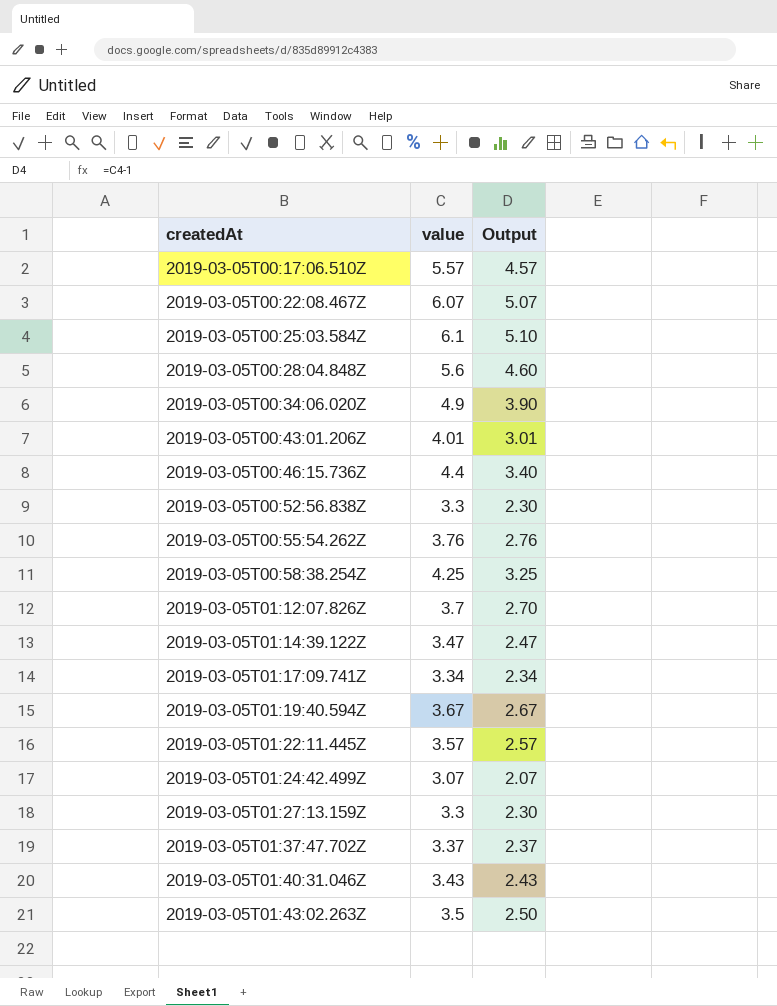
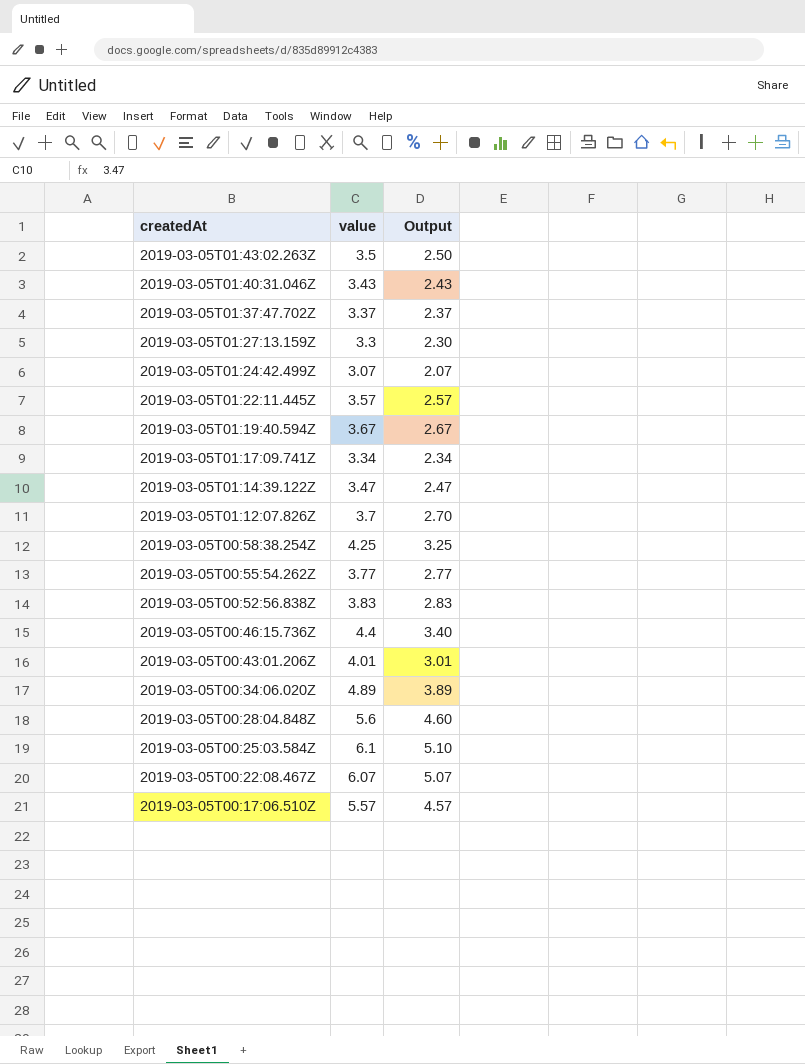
row order: createdAt ascending -> createdAt descending
2019-03-05T00:55:54.262Z | value: 3.76 -> 3.77
2019-03-05T00:55:54.262Z | Output: 2.76 -> 2.77
2019-03-05T00:52:56.838Z | value: 3.3 -> 3.83
2019-03-05T00:52:56.838Z | Output: 2.30 -> 2.83
2019-03-05T00:34:06.020Z | value: 4.9 -> 4.89
2019-03-05T00:34:06.020Z | Output: 3.90 -> 3.89

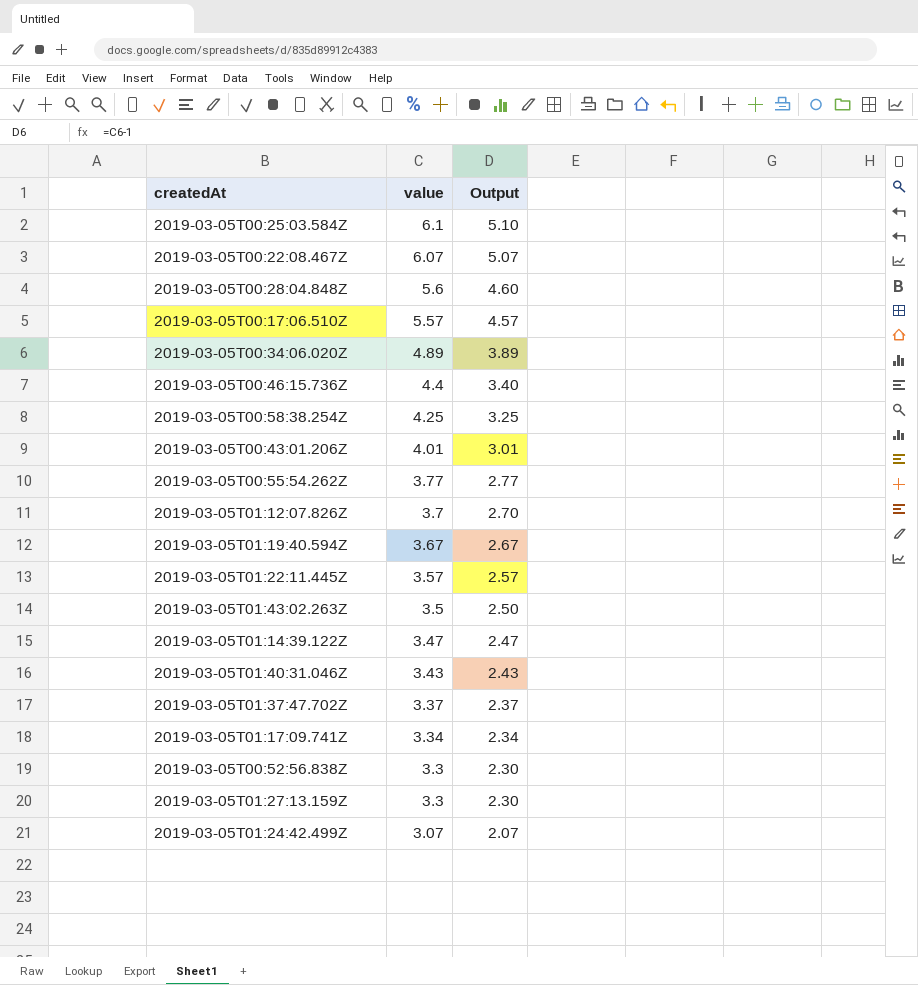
row order: createdAt descending -> value descending
2019-03-05T00:52:56.838Z | value: 3.83 -> 3.3
2019-03-05T00:52:56.838Z | Output: 2.83 -> 2.30

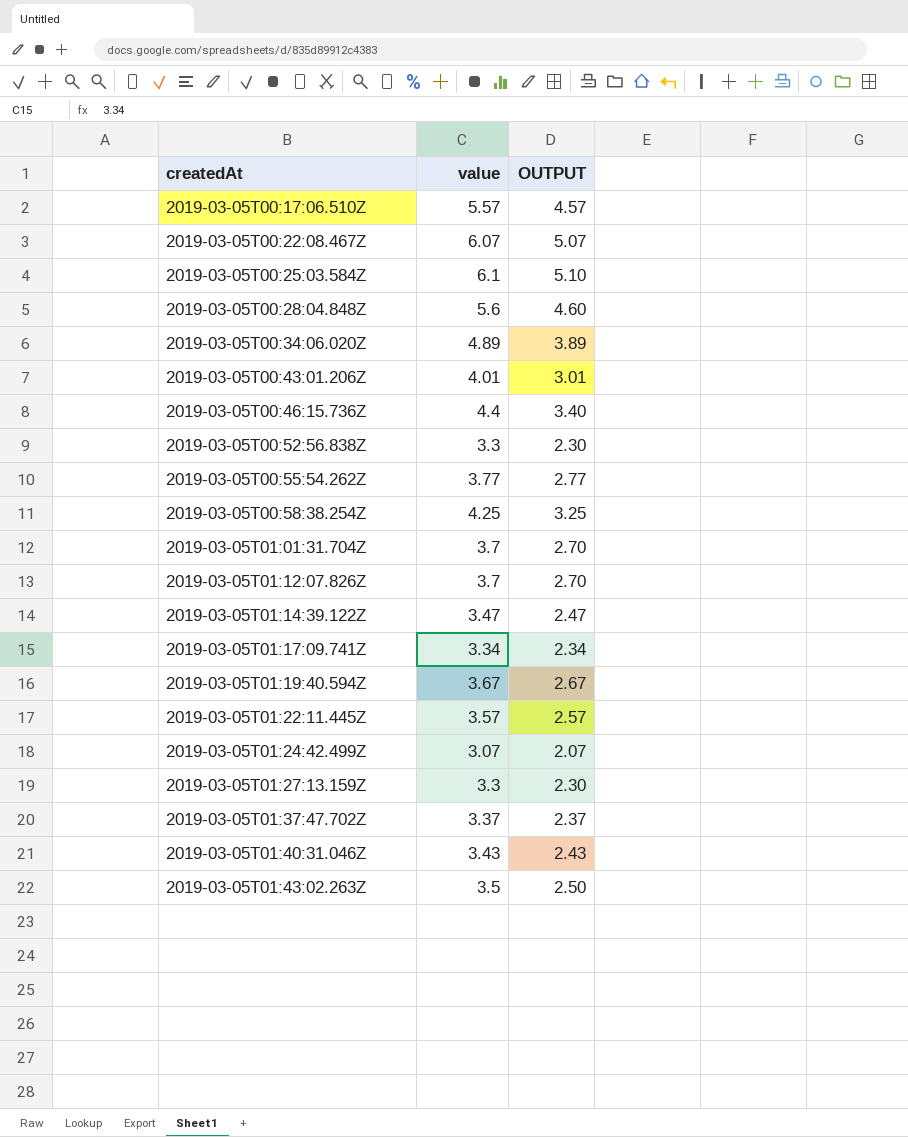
row order: value descending -> createdAt ascending
column name: Output -> OUTPUT
row 2019-03-05T01:01:31.704Z: none -> 3.7 | 2.70

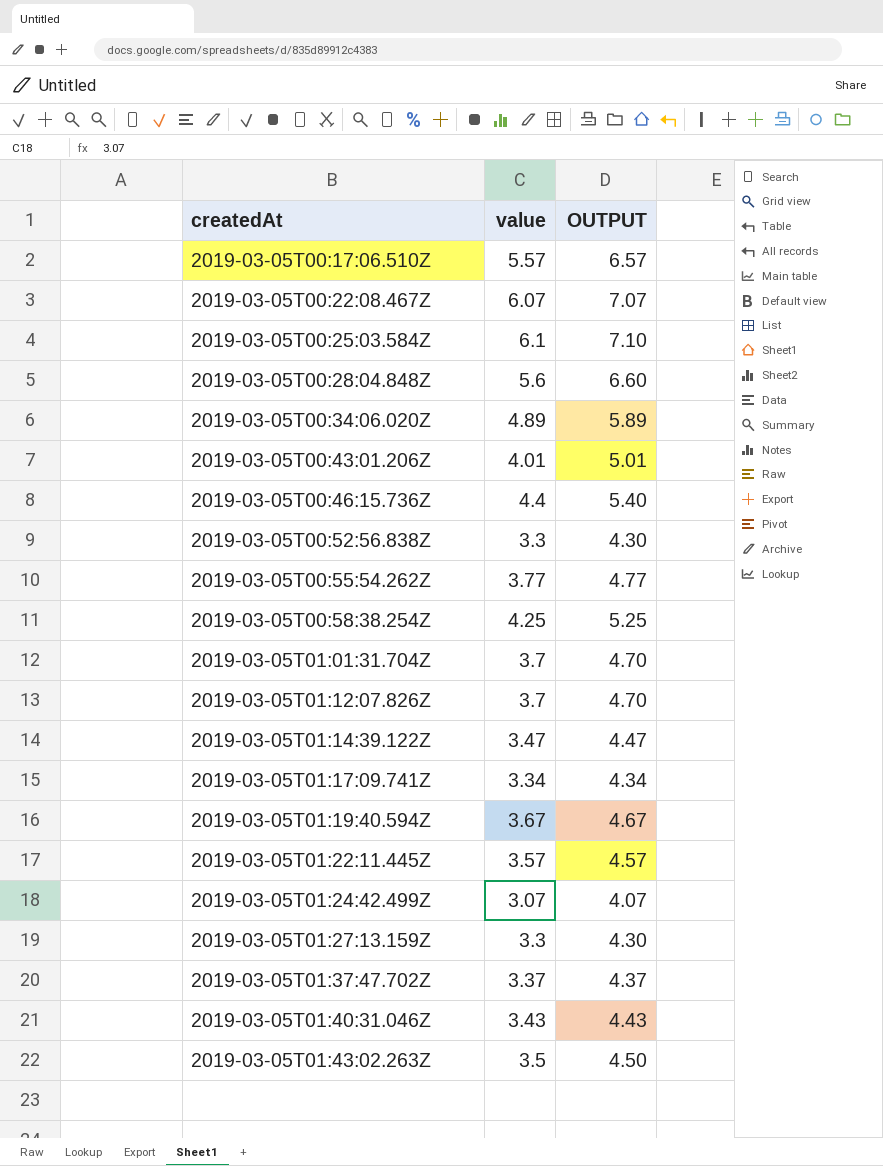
column OUTPUT | formula: [value] - 1 -> [value] + 1

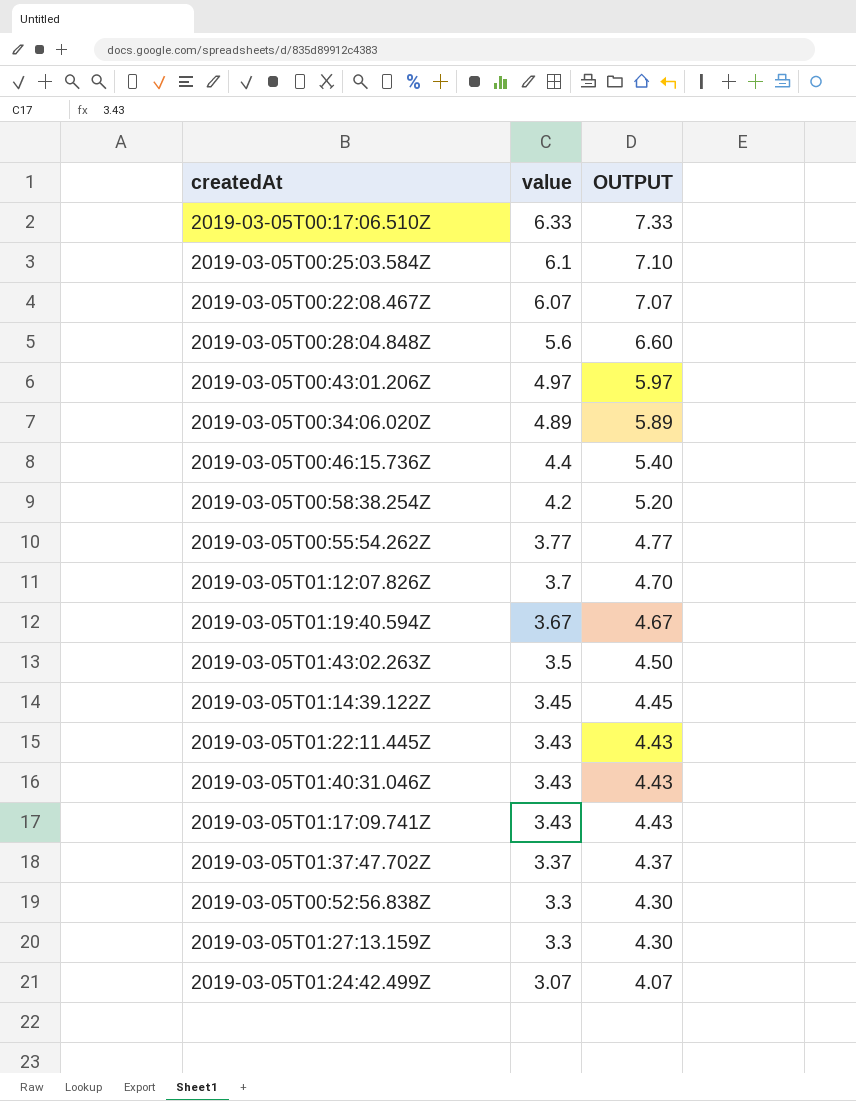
row order: createdAt ascending -> value descending
row 2019-03-05T01:01:31.704Z: 3.7 | 4.70 -> none
2019-03-05T00:17:06.510Z | value: 5.57 -> 6.33
2019-03-05T00:17:06.510Z | OUTPUT: 6.57 -> 7.33
2019-03-05T00:43:01.206Z | value: 4.01 -> 4.97
2019-03-05T00:43:01.206Z | OUTPUT: 5.01 -> 5.97
2019-03-05T00:58:38.254Z | value: 4.25 -> 4.2
2019-03-05T00:58:38.254Z | OUTPUT: 5.25 -> 5.20
2019-03-05T01:14:39.122Z | value: 3.47 -> 3.45
2019-03-05T01:14:39.122Z | OUTPUT: 4.47 -> 4.45
2019-03-05T01:22:11.445Z | value: 3.57 -> 3.43
2019-03-05T01:22:11.445Z | OUTPUT: 4.57 -> 4.43
2019-03-05T01:17:09.741Z | value: 3.34 -> 3.43
2019-03-05T01:17:09.741Z | OUTPUT: 4.34 -> 4.43

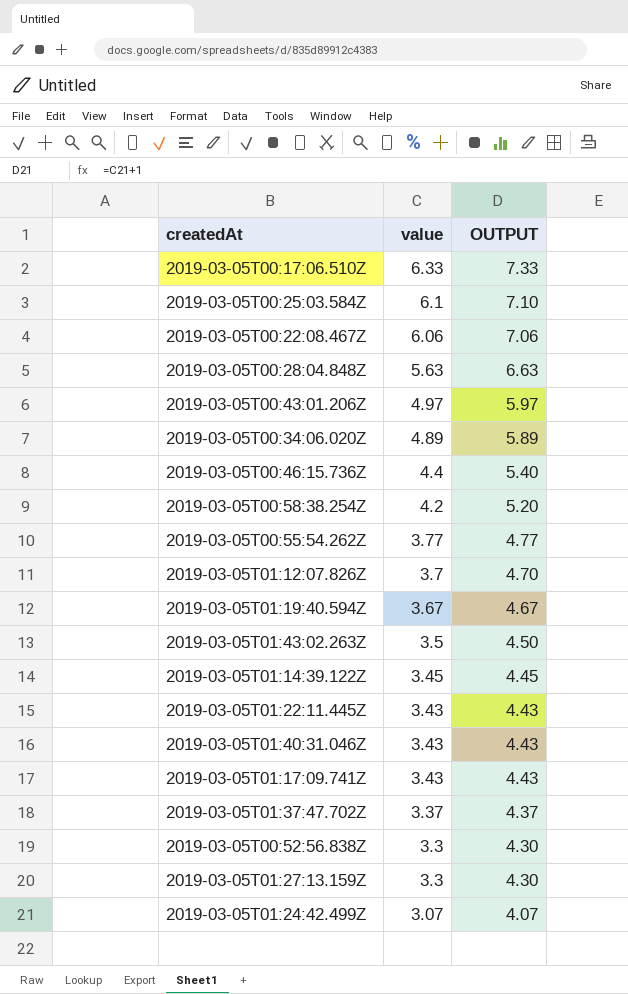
2019-03-05T00:22:08.467Z | value: 6.07 -> 6.06
2019-03-05T00:22:08.467Z | OUTPUT: 7.07 -> 7.06
2019-03-05T00:28:04.848Z | value: 5.6 -> 5.63
2019-03-05T00:28:04.848Z | OUTPUT: 6.60 -> 6.63

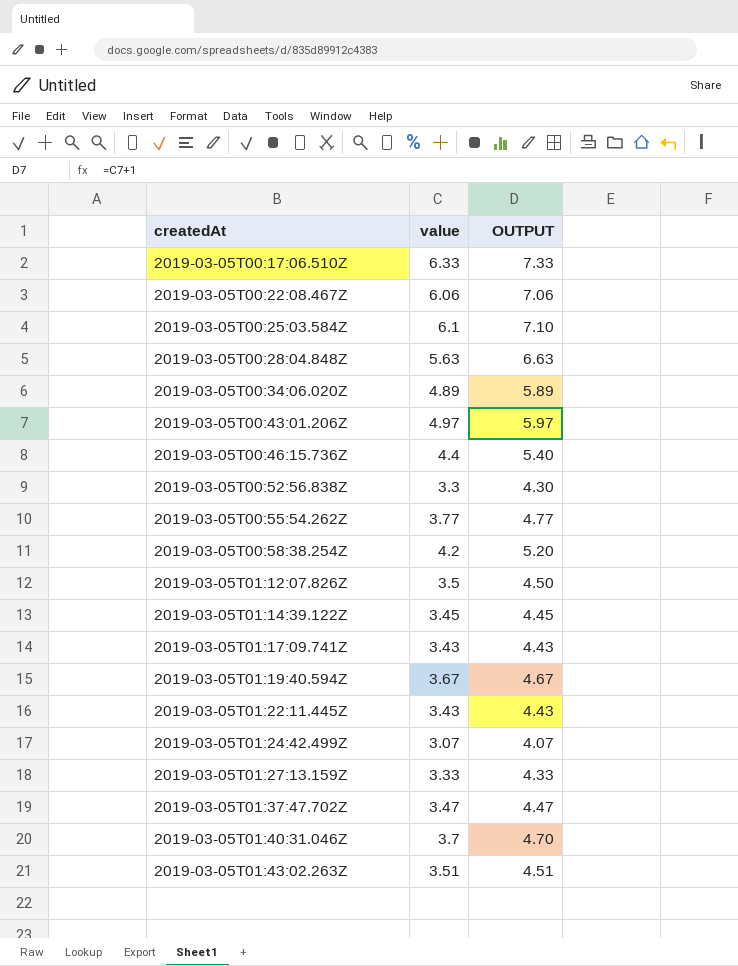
row order: value descending -> createdAt ascending
2019-03-05T01:12:07.826Z | value: 3.7 -> 3.5
2019-03-05T01:12:07.826Z | OUTPUT: 4.70 -> 4.50
2019-03-05T01:27:13.159Z | value: 3.3 -> 3.33
2019-03-05T01:27:13.159Z | OUTPUT: 4.30 -> 4.33
2019-03-05T01:37:47.702Z | value: 3.37 -> 3.47
2019-03-05T01:37:47.702Z | OUTPUT: 4.37 -> 4.47
2019-03-05T01:40:31.046Z | value: 3.43 -> 3.7
2019-03-05T01:40:31.046Z | OUTPUT: 4.43 -> 4.70
2019-03-05T01:43:02.263Z | value: 3.5 -> 3.51
2019-03-05T01:43:02.263Z | OUTPUT: 4.50 -> 4.51

